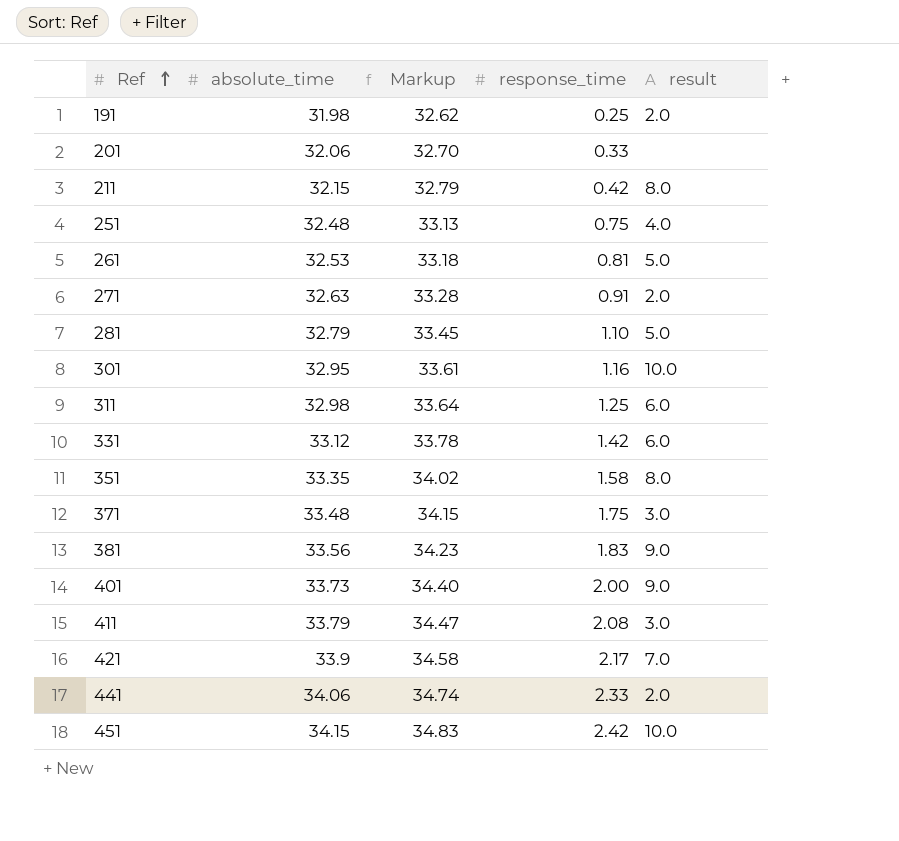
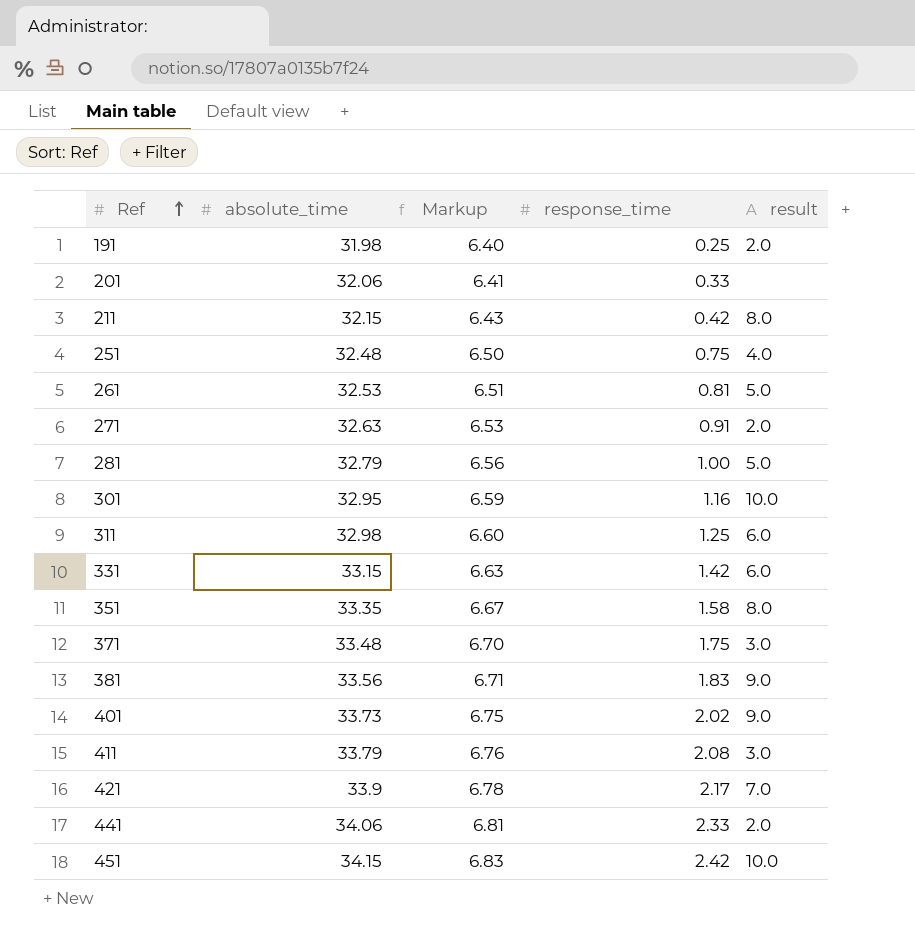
column Markup | formula: [absolute_time] * 1.02 -> [absolute_time] * 0.2
281 | response_time: 1.10 -> 1.00
331 | absolute_time: 33.12 -> 33.15
401 | response_time: 2.00 -> 2.02

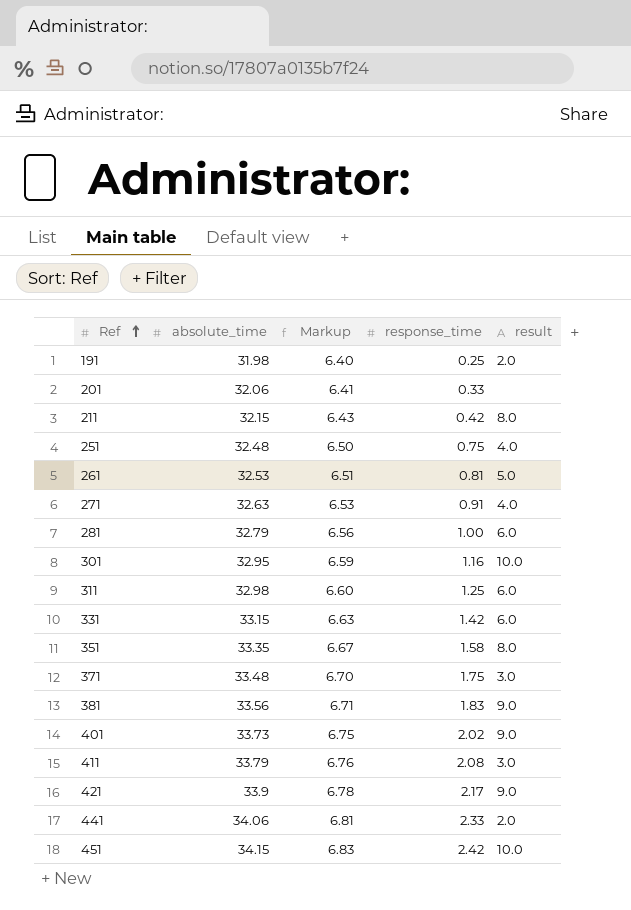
271 | result: 2.0 -> 4.0
281 | result: 5.0 -> 6.0
421 | result: 7.0 -> 9.0

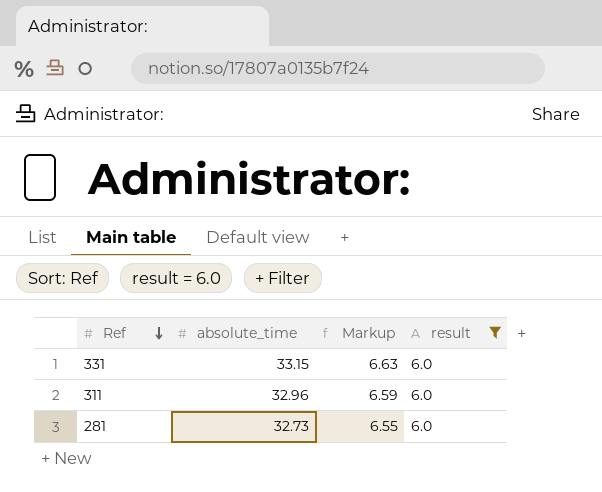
filter: none -> result = 6.0
row order: Ref ascending -> Ref descending
column response_time | position: 4 -> none
311 | absolute_time: 32.98 -> 32.96
311 | Markup: 6.60 -> 6.59
281 | absolute_time: 32.79 -> 32.73
281 | Markup: 6.56 -> 6.55

